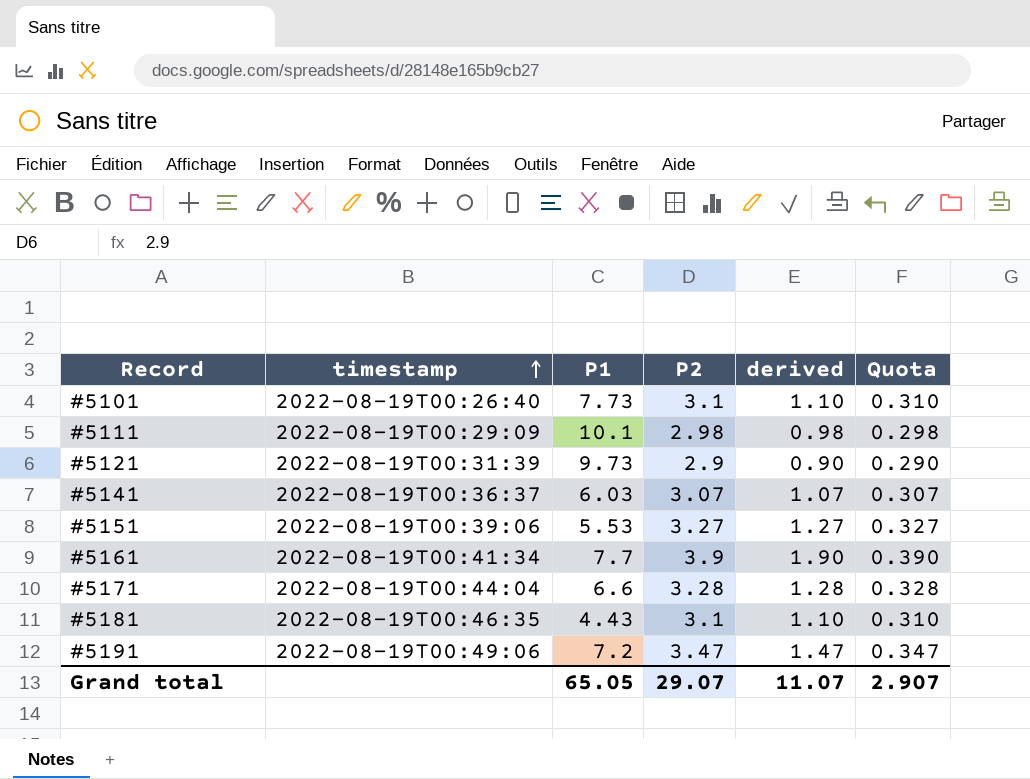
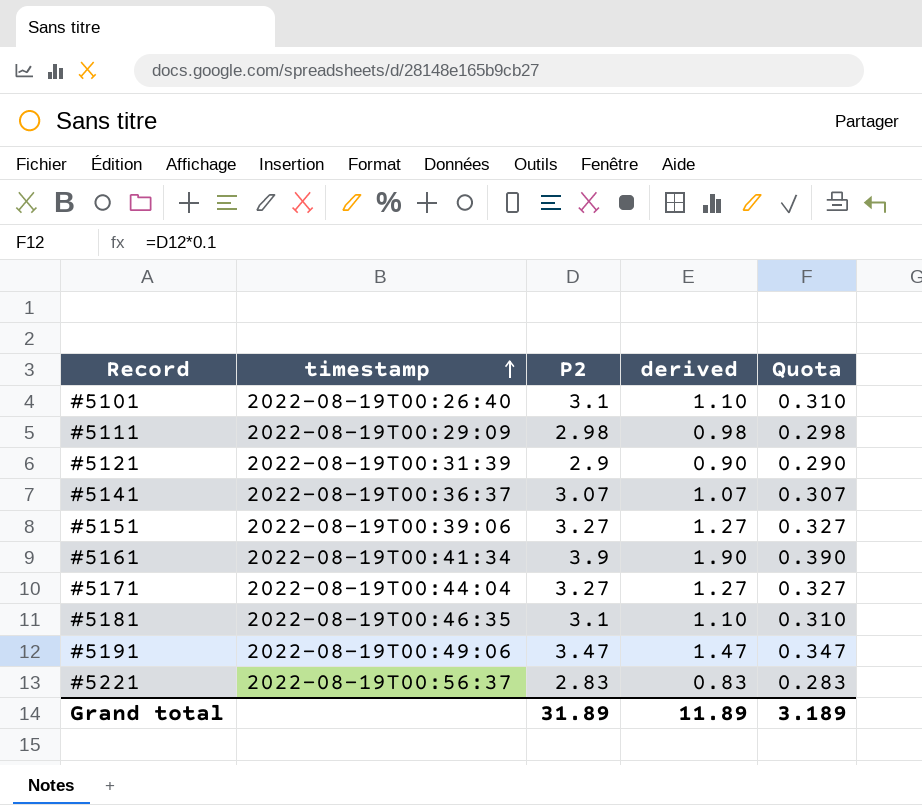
column P1 | position: 3 -> none
#5171 | P2: 3.28 -> 3.27
#5171 | derived: 1.28 -> 1.27
#5171 | Quota: 0.328 -> 0.327
row #5221: none -> 2022-08-19T00:56:37 | 2.83 | 0.83 | 0.283
Grand total | P2: 29.07 -> 31.89
Grand total | derived: 11.07 -> 11.89
Grand total | Quota: 2.907 -> 3.189

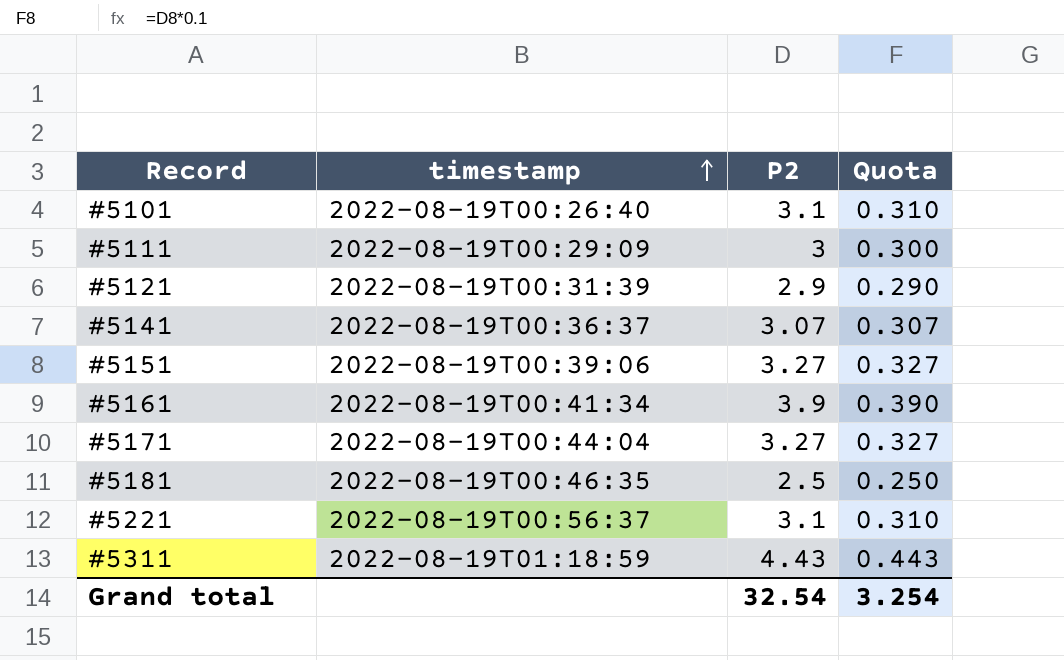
column derived | formula: [P2] - 2 -> none
row #5191: 2022-08-19T00:49:06 | 3.47 | 1.47 | 0.347 -> none
#5111 | P2: 2.98 -> 3
#5111 | Quota: 0.298 -> 0.300
#5181 | P2: 3.1 -> 2.5
#5181 | Quota: 0.310 -> 0.250
#5221 | P2: 2.83 -> 3.1
#5221 | Quota: 0.283 -> 0.310
row #5311: none -> 2022-08-19T01:18:59 | 4.43 | 0.443
Grand total | P2: 31.89 -> 32.54
Grand total | Quota: 3.189 -> 3.254

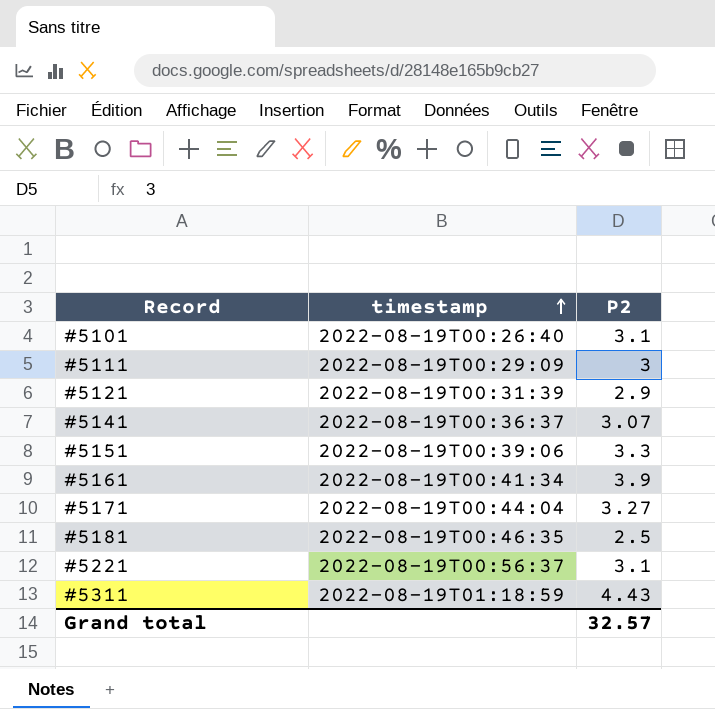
column Quota | formula: [P2] * 0.1 -> none
#5151 | P2: 3.27 -> 3.3
Grand total | P2: 32.54 -> 32.57

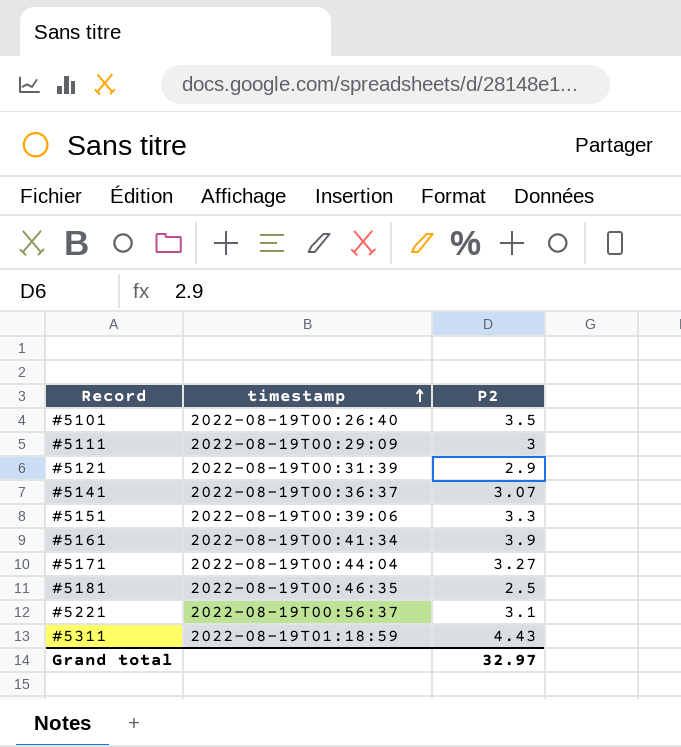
#5101 | P2: 3.1 -> 3.5
Grand total | P2: 32.57 -> 32.97

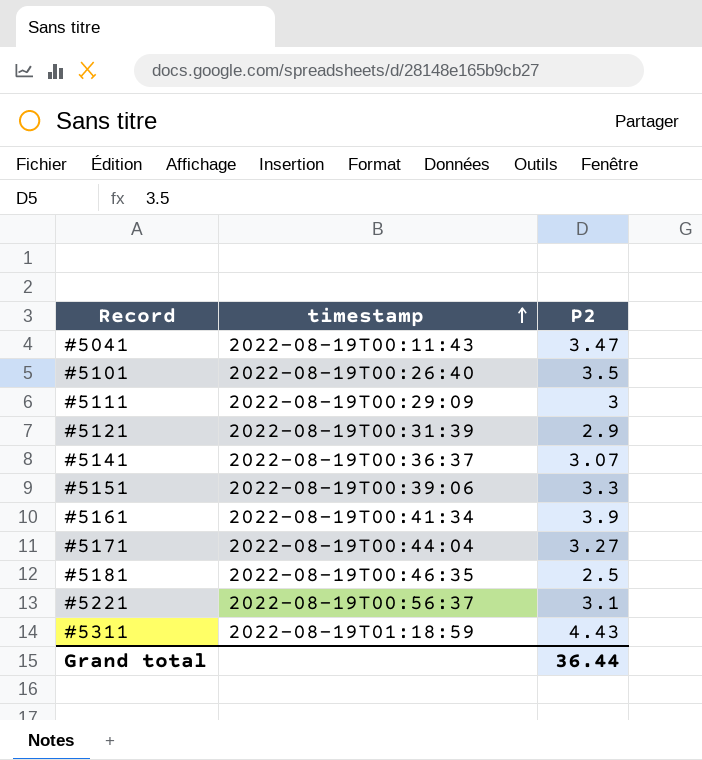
row #5041: none -> 2022-08-19T00:11:43 | 3.47
Grand total | P2: 32.97 -> 36.44

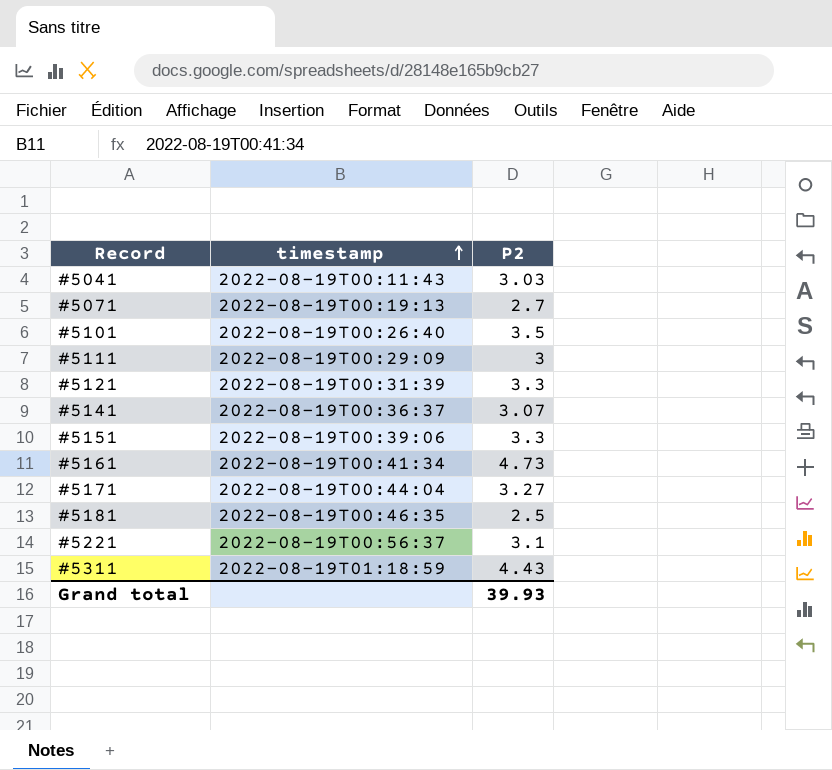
#5041 | P2: 3.47 -> 3.03
row #5071: none -> 2022-08-19T00:19:13 | 2.7
#5121 | P2: 2.9 -> 3.3
#5161 | P2: 3.9 -> 4.73
Grand total | P2: 36.44 -> 39.93

